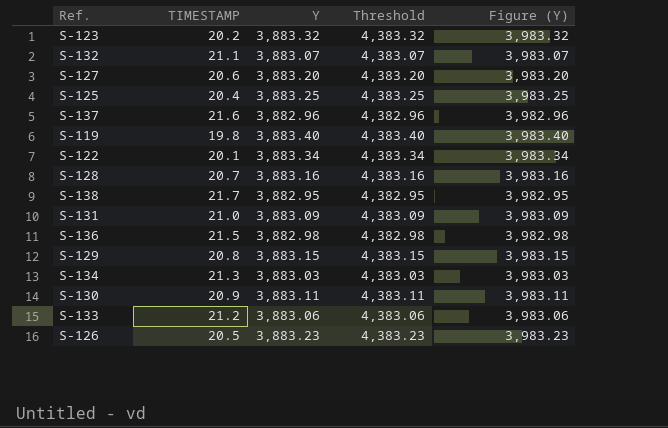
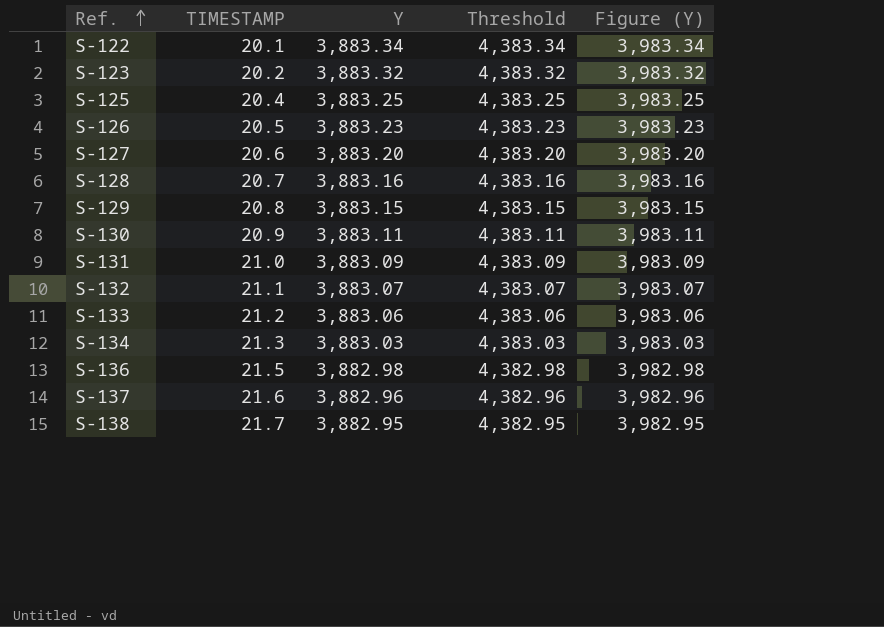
row order: none -> Ref. ascending
row S-119: 19.8 | 3,883.40 | 4,383.40 | 3,983.40 -> none

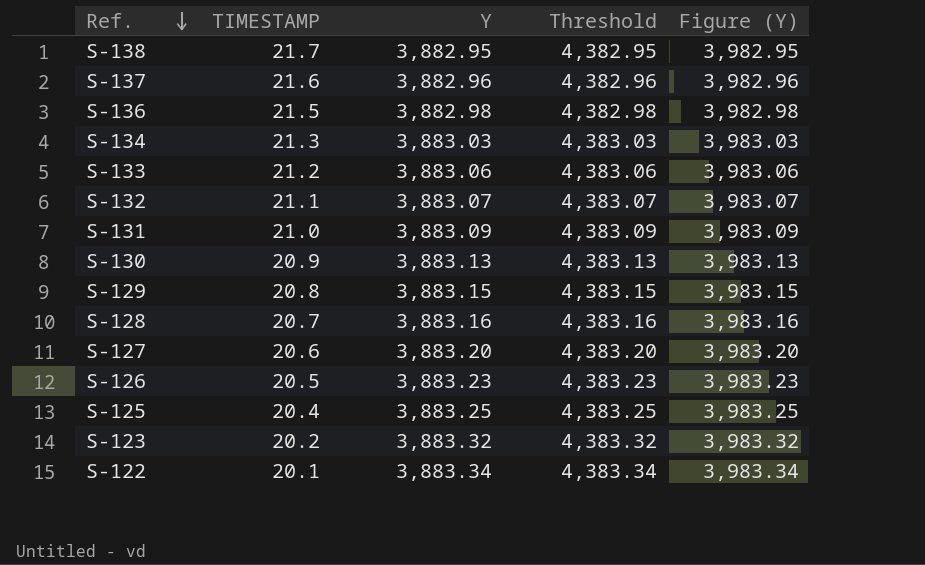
row order: Ref. ascending -> Ref. descending
S-130 | Y: 3,883.11 -> 3,883.13
S-130 | Threshold: 4,383.11 -> 4,383.13
S-130 | Figure (Y): 3,983.11 -> 3,983.13

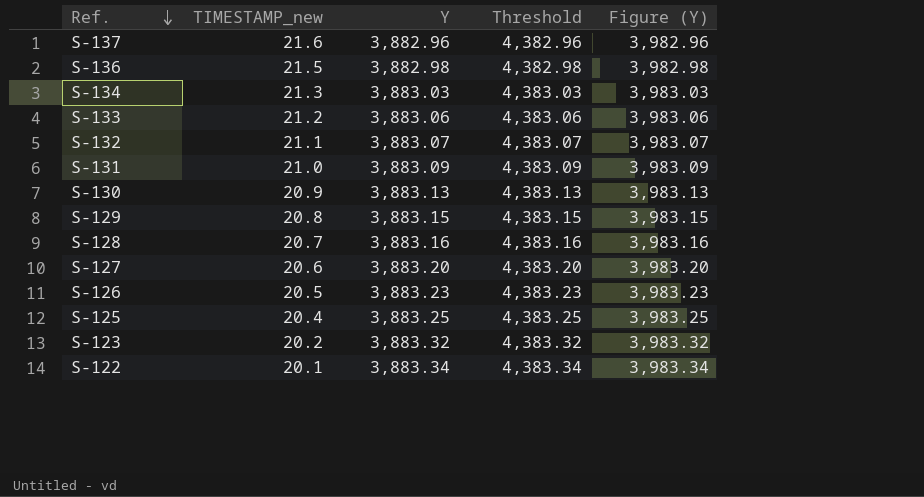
column name: TIMESTAMP -> TIMESTAMP_new
row S-138: 21.7 | 3,882.95 | 4,382.95 | 3,982.95 -> none

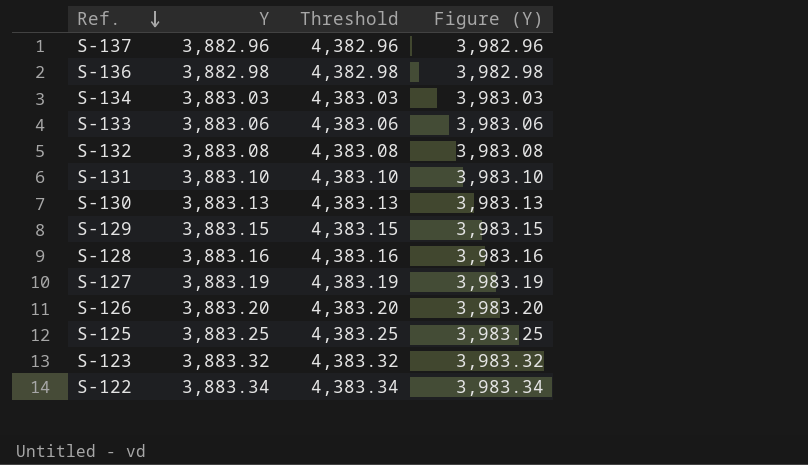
column TIMESTAMP_new | position: 2 -> none
S-132 | Y: 3,883.07 -> 3,883.08
S-132 | Threshold: 4,383.07 -> 4,383.08
S-132 | Figure (Y): 3,983.07 -> 3,983.08
S-131 | Y: 3,883.09 -> 3,883.10
S-131 | Threshold: 4,383.09 -> 4,383.10
S-131 | Figure (Y): 3,983.09 -> 3,983.10
S-127 | Y: 3,883.20 -> 3,883.19
S-127 | Threshold: 4,383.20 -> 4,383.19
S-127 | Figure (Y): 3,983.20 -> 3,983.19
S-126 | Y: 3,883.23 -> 3,883.20
S-126 | Threshold: 4,383.23 -> 4,383.20
S-126 | Figure (Y): 3,983.23 -> 3,983.20

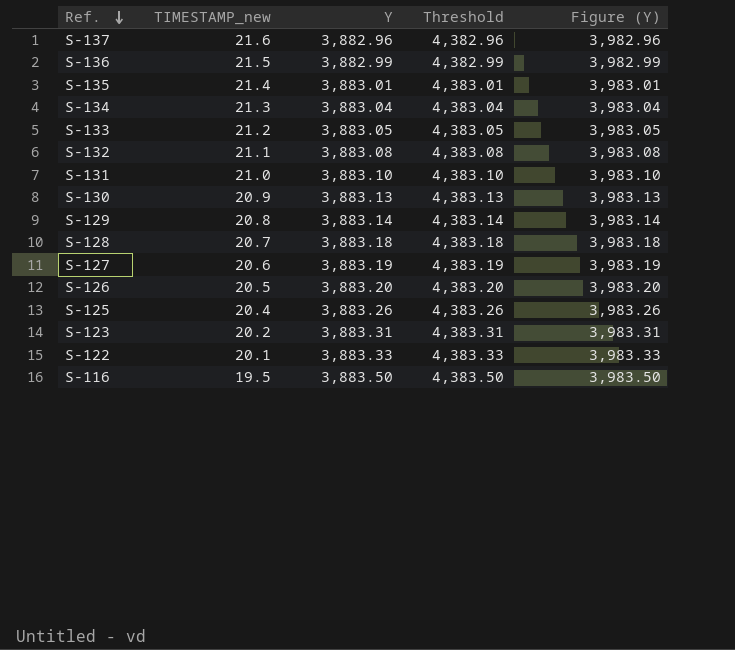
column TIMESTAMP_new | position: none -> 2
S-136 | Y: 3,882.98 -> 3,882.99
S-136 | Threshold: 4,382.98 -> 4,382.99
S-136 | Figure (Y): 3,982.98 -> 3,982.99
row S-135: none -> 21.4 | 3,883.01 | 4,383.01 | 3,983.01
S-134 | Y: 3,883.03 -> 3,883.04
S-134 | Threshold: 4,383.03 -> 4,383.04
S-134 | Figure (Y): 3,983.03 -> 3,983.04
S-133 | Y: 3,883.06 -> 3,883.05
S-133 | Threshold: 4,383.06 -> 4,383.05
S-133 | Figure (Y): 3,983.06 -> 3,983.05
S-129 | Y: 3,883.15 -> 3,883.14
S-129 | Threshold: 4,383.15 -> 4,383.14
S-129 | Figure (Y): 3,983.15 -> 3,983.14
S-128 | Y: 3,883.16 -> 3,883.18
S-128 | Threshold: 4,383.16 -> 4,383.18
S-128 | Figure (Y): 3,983.16 -> 3,983.18
S-125 | Y: 3,883.25 -> 3,883.26
S-125 | Threshold: 4,383.25 -> 4,383.26
S-125 | Figure (Y): 3,983.25 -> 3,983.26
S-123 | Y: 3,883.32 -> 3,883.31
S-123 | Threshold: 4,383.32 -> 4,383.31
S-123 | Figure (Y): 3,983.32 -> 3,983.31
S-122 | Y: 3,883.34 -> 3,883.33
S-122 | Threshold: 4,383.34 -> 4,383.33
S-122 | Figure (Y): 3,983.34 -> 3,983.33
row S-116: none -> 19.5 | 3,883.50 | 4,383.50 | 3,983.50

